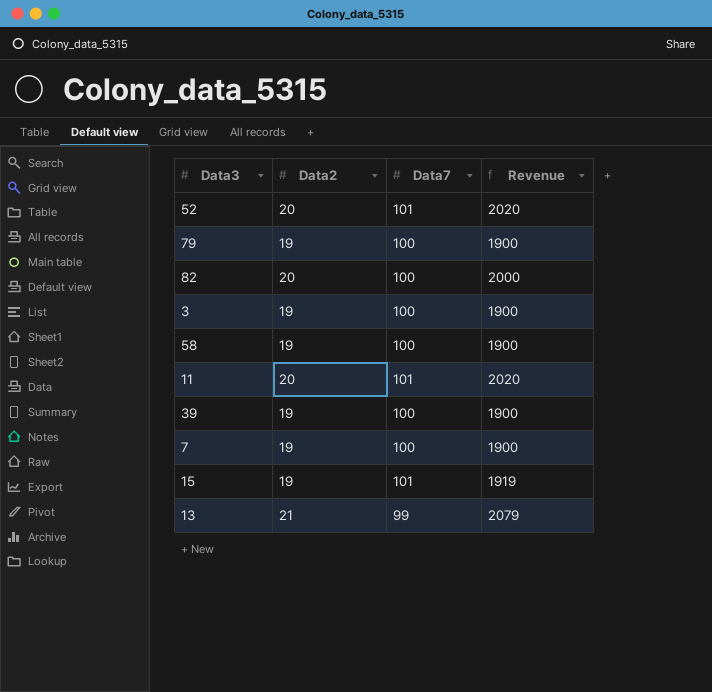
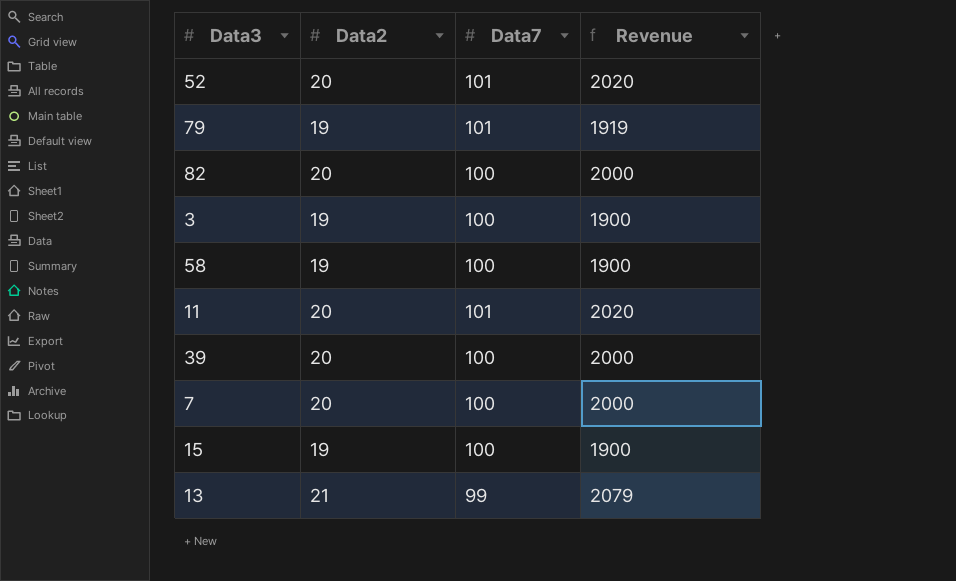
79 | Data7: 100 -> 101
79 | Revenue: 1900 -> 1919
39 | Data2: 19 -> 20
39 | Revenue: 1900 -> 2000
7 | Data2: 19 -> 20
7 | Revenue: 1900 -> 2000
15 | Data7: 101 -> 100
15 | Revenue: 1919 -> 1900

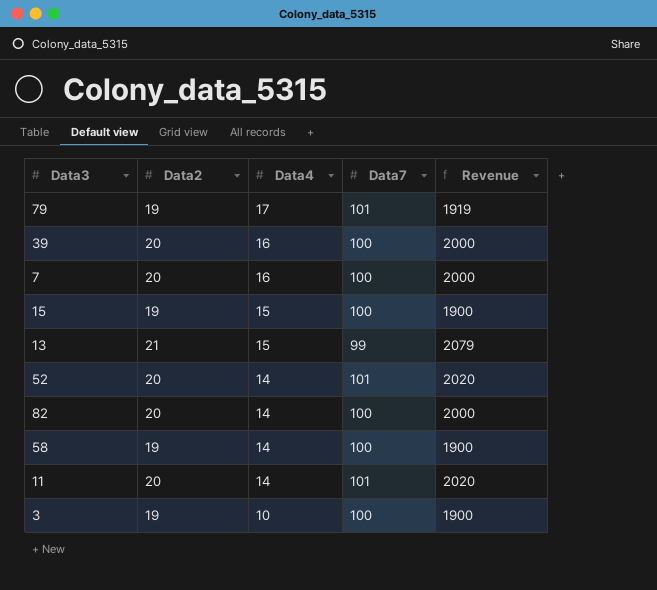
row order: none -> Data4 descending
column Data4 | position: none -> 3

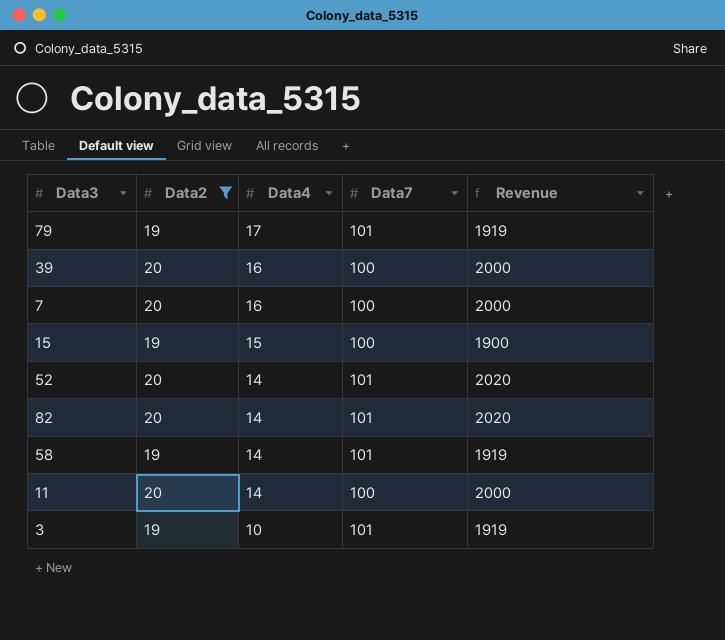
filter: none -> Data2 != 21
82 | Data7: 100 -> 101
82 | Revenue: 2000 -> 2020
58 | Data7: 100 -> 101
58 | Revenue: 1900 -> 1919
11 | Data7: 101 -> 100
11 | Revenue: 2020 -> 2000
3 | Data7: 100 -> 101
3 | Revenue: 1900 -> 1919

